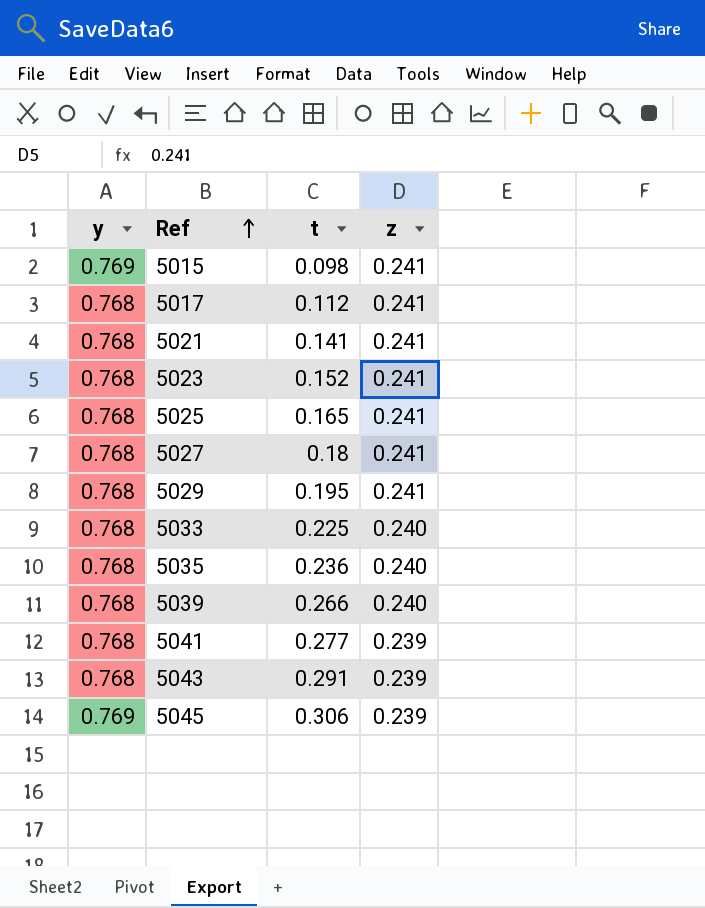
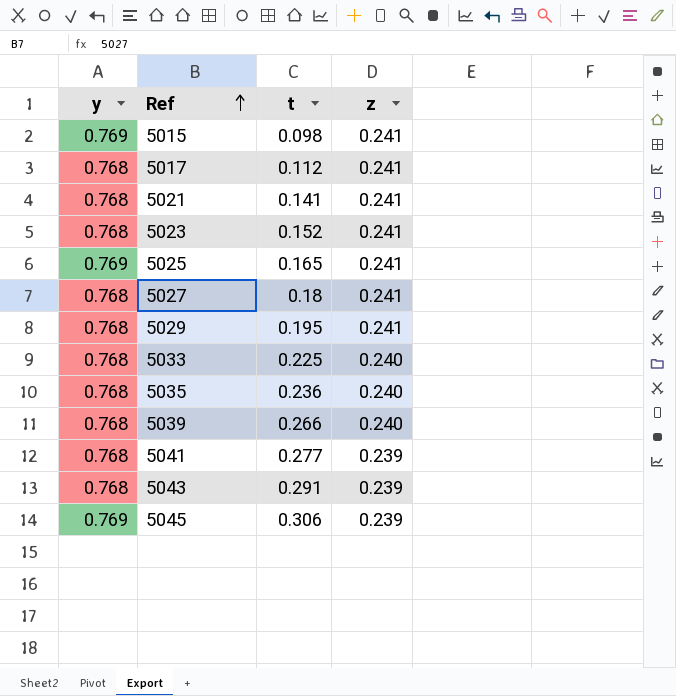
5025 | y: 0.768 -> 0.769

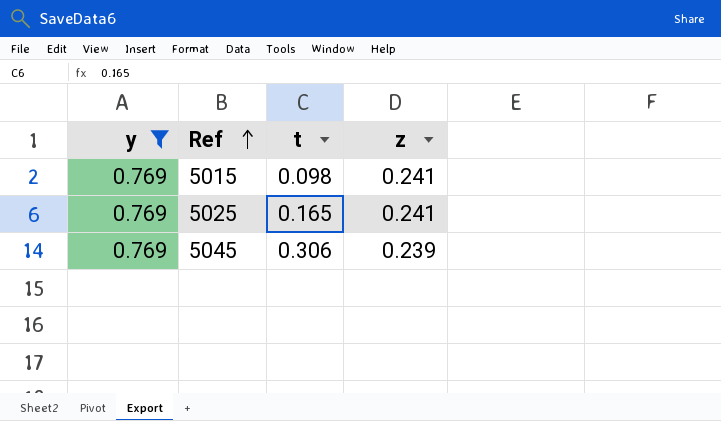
filter: none -> y = 0.769

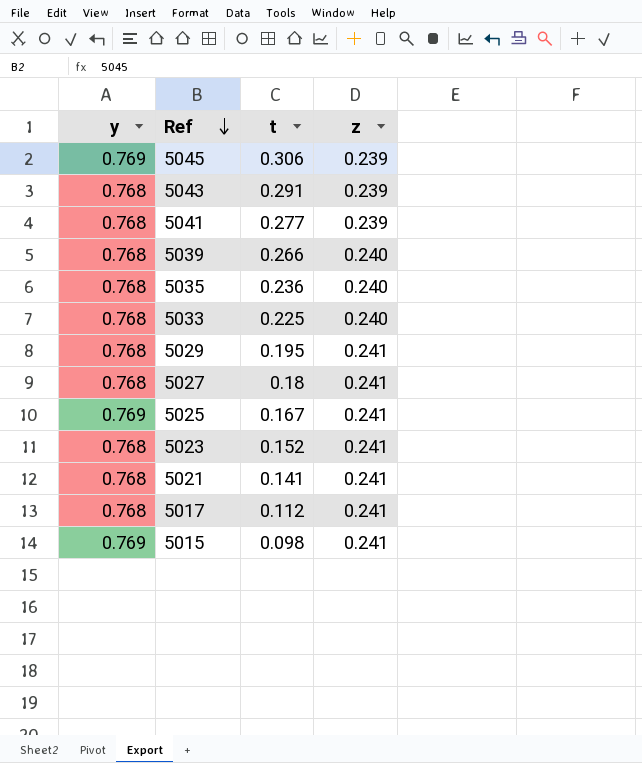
filter: y = 0.769 -> none
row order: Ref ascending -> Ref descending
5025 | t: 0.165 -> 0.167

